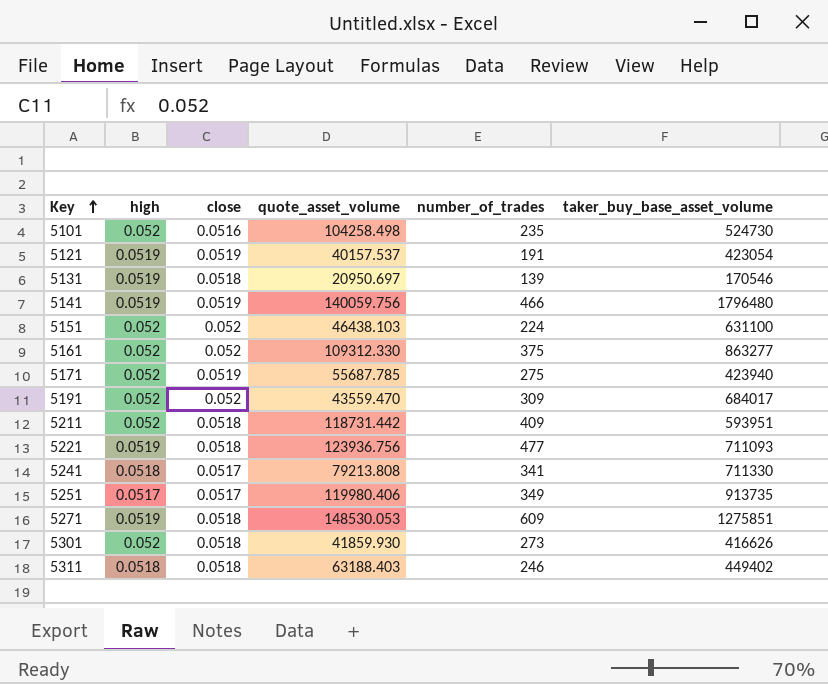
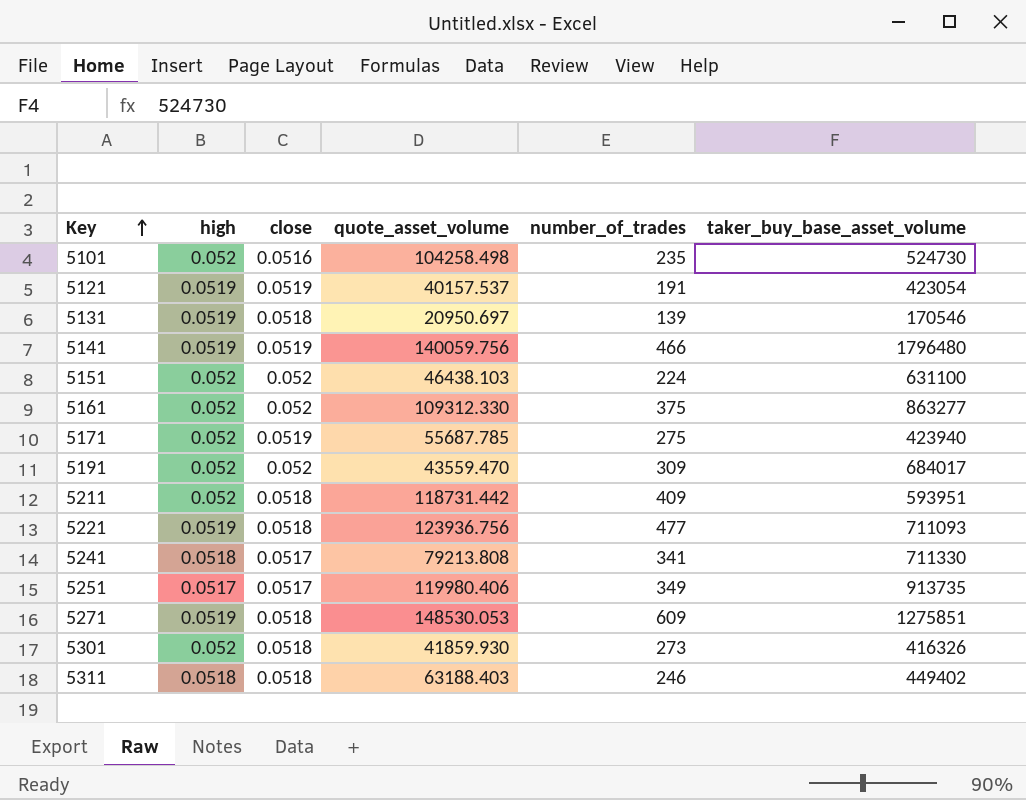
5301 | taker_buy_base_asset_volume: 416626 -> 416326

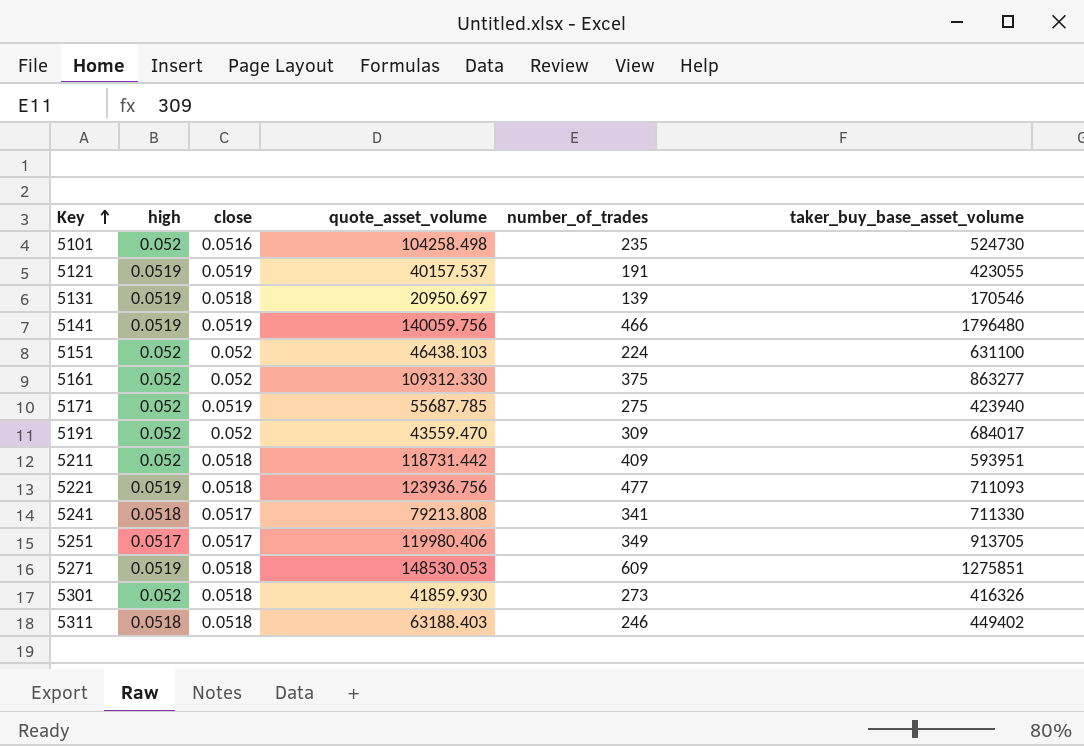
5121 | taker_buy_base_asset_volume: 423054 -> 423055
5251 | taker_buy_base_asset_volume: 913735 -> 913705

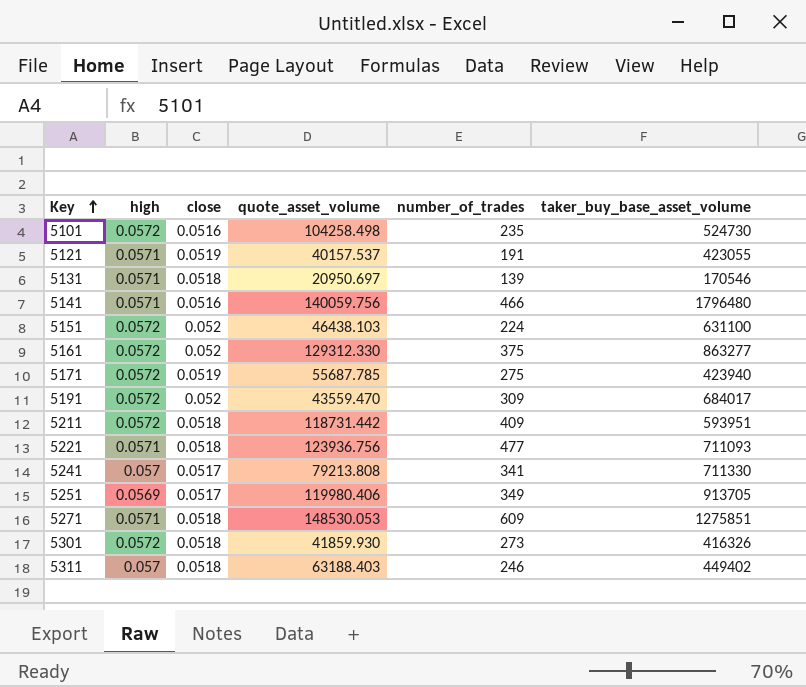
5101 | high: 0.052 -> 0.0572
5121 | high: 0.0519 -> 0.0571
5131 | high: 0.0519 -> 0.0571
5141 | high: 0.0519 -> 0.0571
5141 | close: 0.0519 -> 0.0516
5151 | high: 0.052 -> 0.0572
5161 | high: 0.052 -> 0.0572
5161 | quote_asset_volume: 109312.330 -> 129312.330
5171 | high: 0.052 -> 0.0572
5191 | high: 0.052 -> 0.0572
5211 | high: 0.052 -> 0.0572
5221 | high: 0.0519 -> 0.0571
5241 | high: 0.0518 -> 0.057
5251 | high: 0.0517 -> 0.0569
5271 | high: 0.0519 -> 0.0571
5301 | high: 0.052 -> 0.0572
5311 | high: 0.0518 -> 0.057

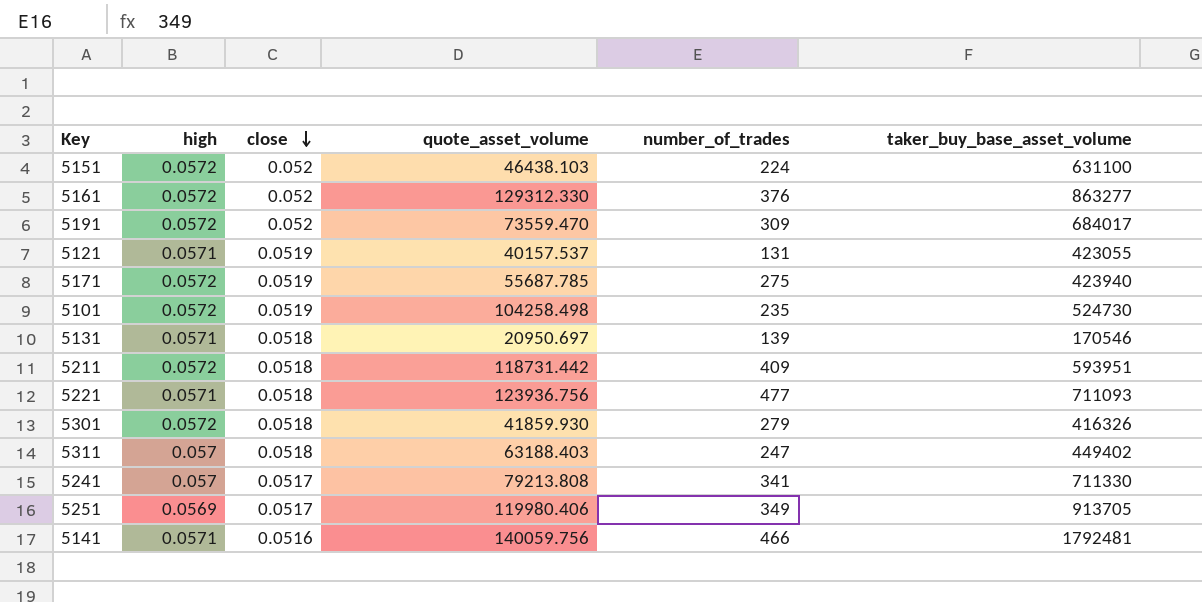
row order: Key ascending -> close descending
row 5271: 0.0571 | 0.0518 | 148530.053 | 609 | 1275851 -> none
5161 | number_of_trades: 375 -> 376
5191 | quote_asset_volume: 43559.470 -> 73559.470
5121 | number_of_trades: 191 -> 131
5101 | close: 0.0516 -> 0.0519
5301 | number_of_trades: 273 -> 279
5311 | number_of_trades: 246 -> 247
5141 | taker_buy_base_asset_volume: 1796480 -> 1792481

